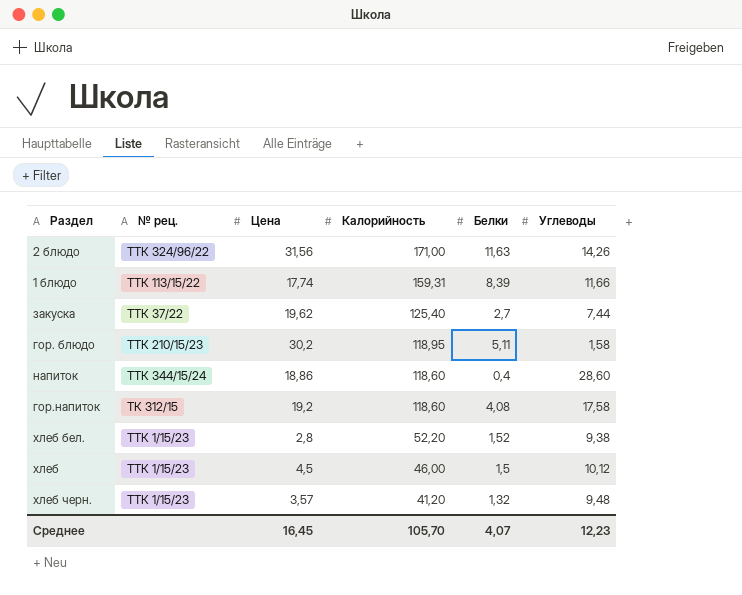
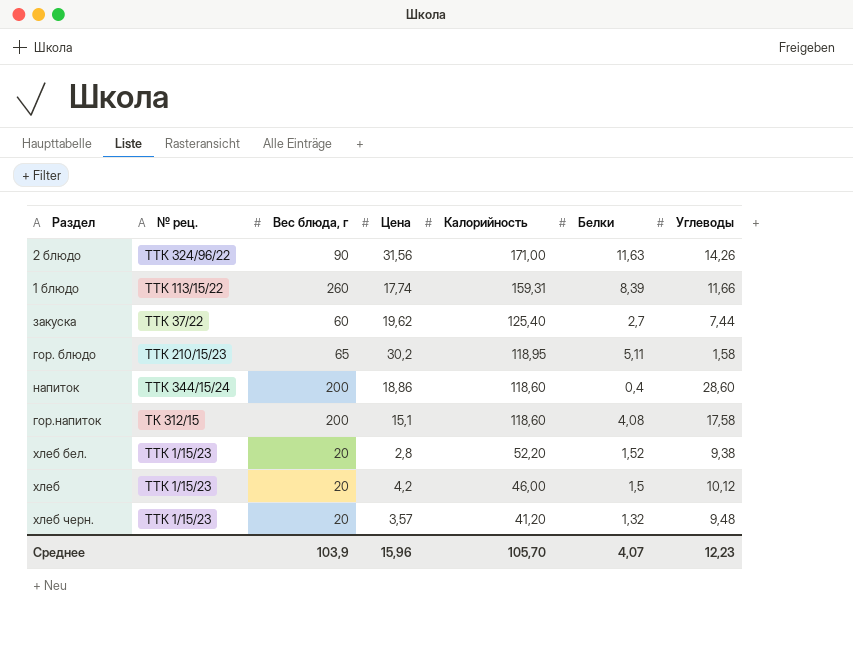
column Вес блюда, г | position: none -> 3
гор.напиток | Цена: 19,2 -> 15,1
хлеб | Цена: 4,5 -> 4,2
Среднее | Цена: 16,45 -> 15,96

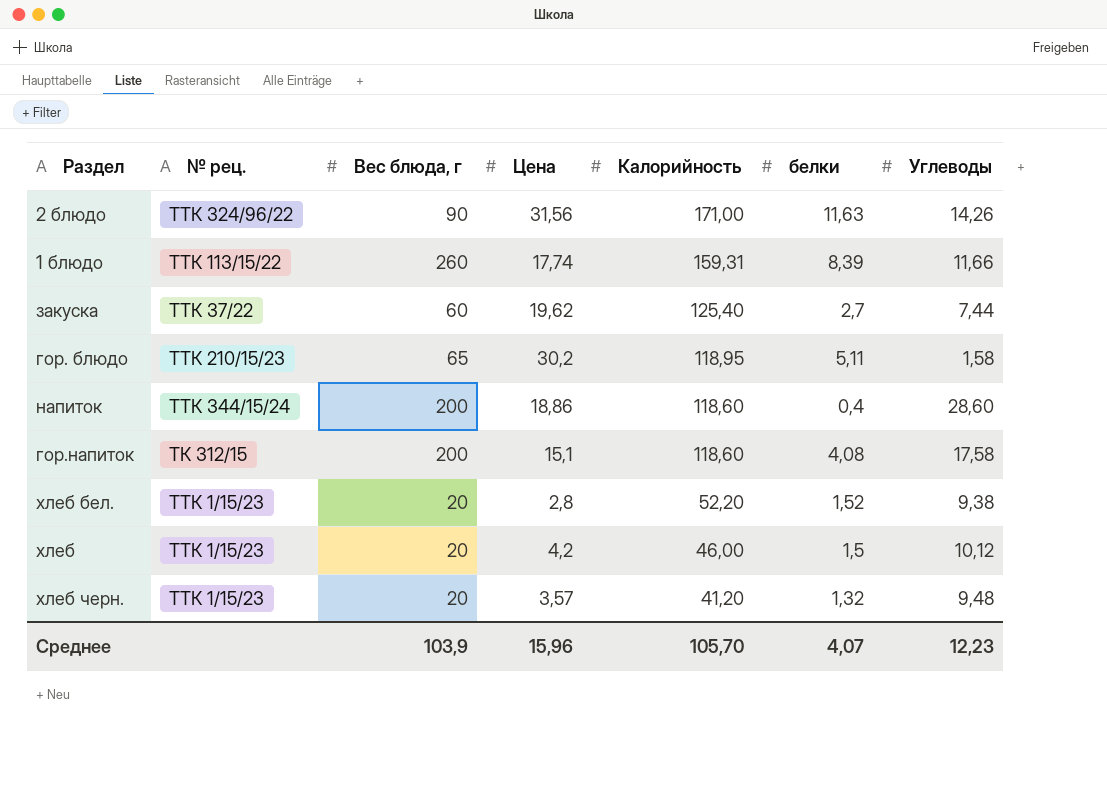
column name: Белки -> белки

